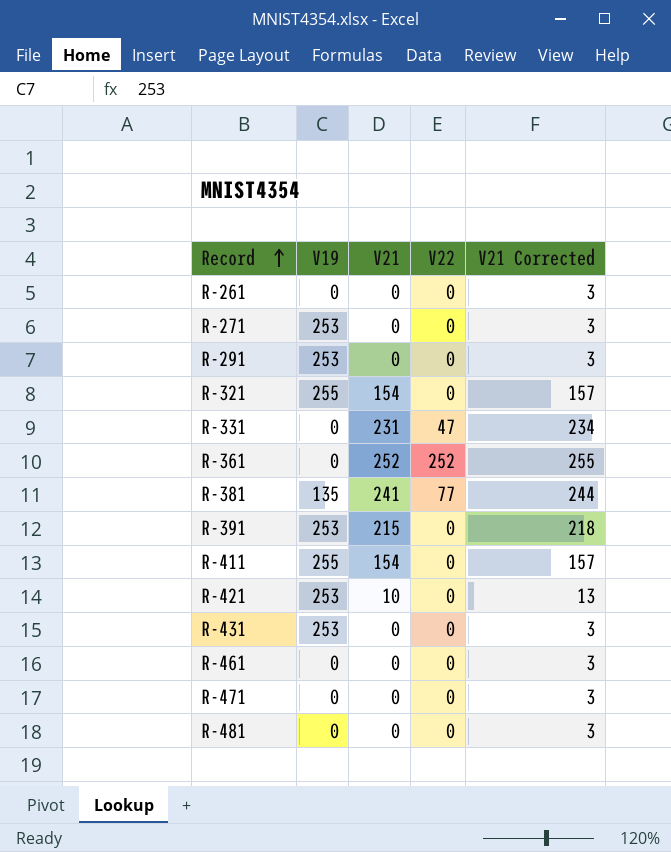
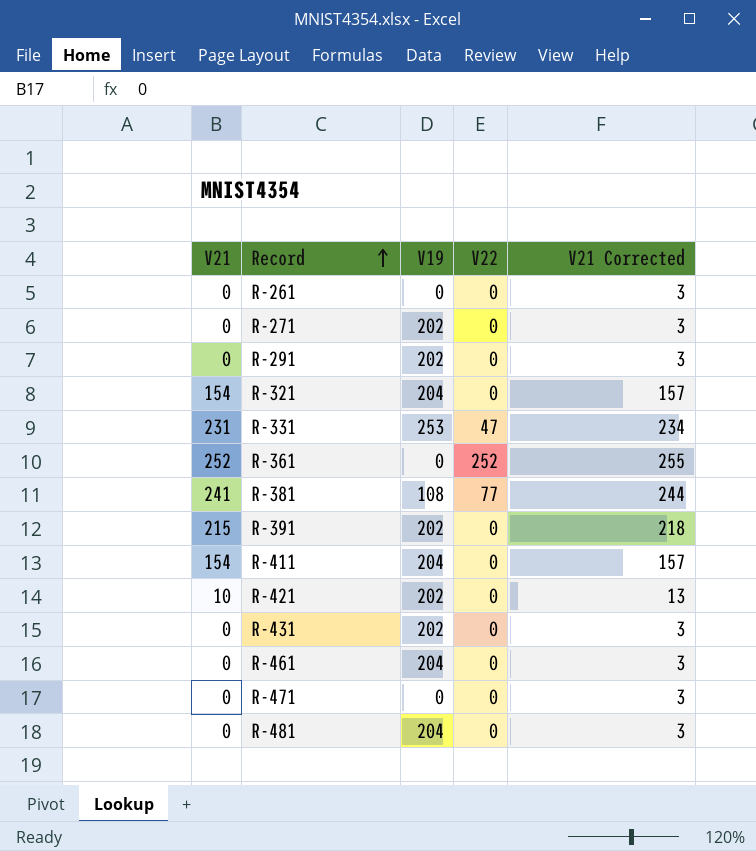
column V21 | position: 3 -> 1
R-271 | V19: 253 -> 202
R-291 | V19: 253 -> 202
R-321 | V19: 255 -> 204
R-331 | V19: 0 -> 253
R-381 | V19: 135 -> 108
R-391 | V19: 253 -> 202
R-411 | V19: 255 -> 204
R-421 | V19: 253 -> 202
R-431 | V19: 253 -> 202
R-461 | V19: 0 -> 204
R-481 | V19: 0 -> 204

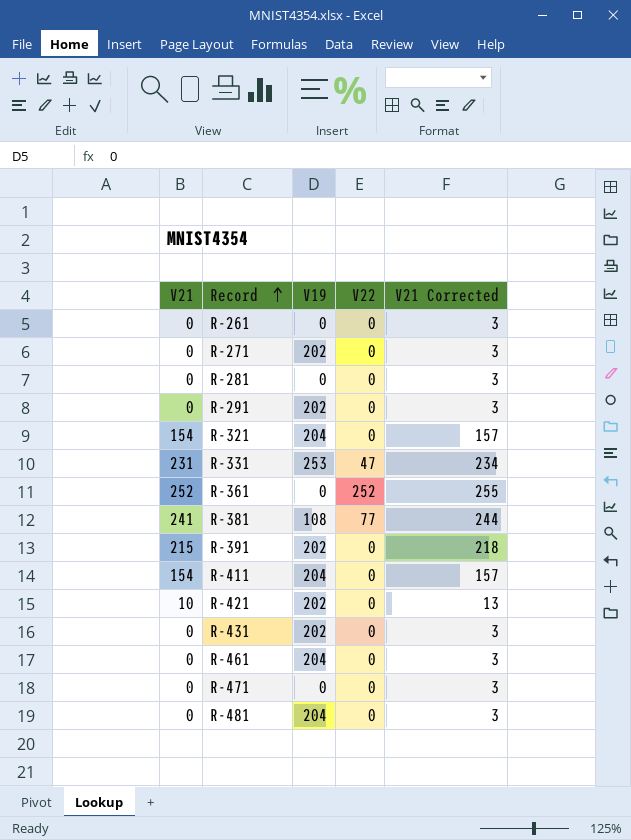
row R-281: none -> 0 | 0 | 0 | 3

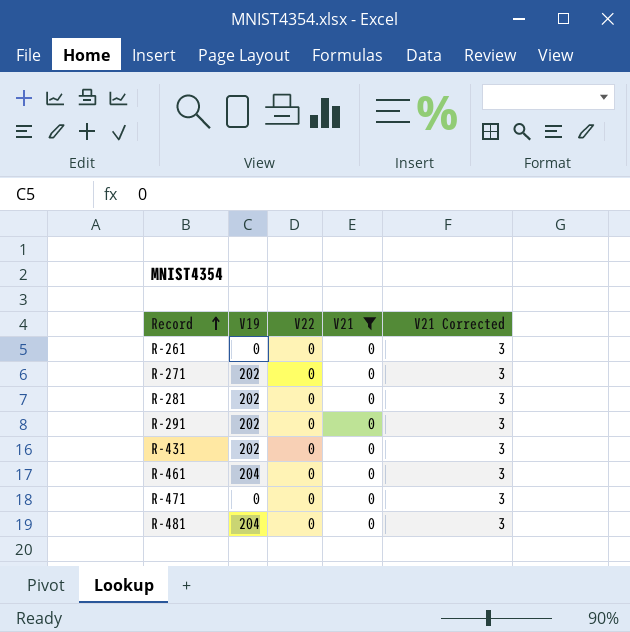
filter: none -> V21 = 0
column V21 | position: 1 -> 4
R-281 | V19: 0 -> 202

